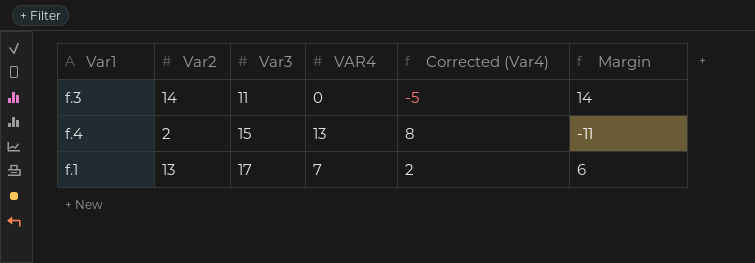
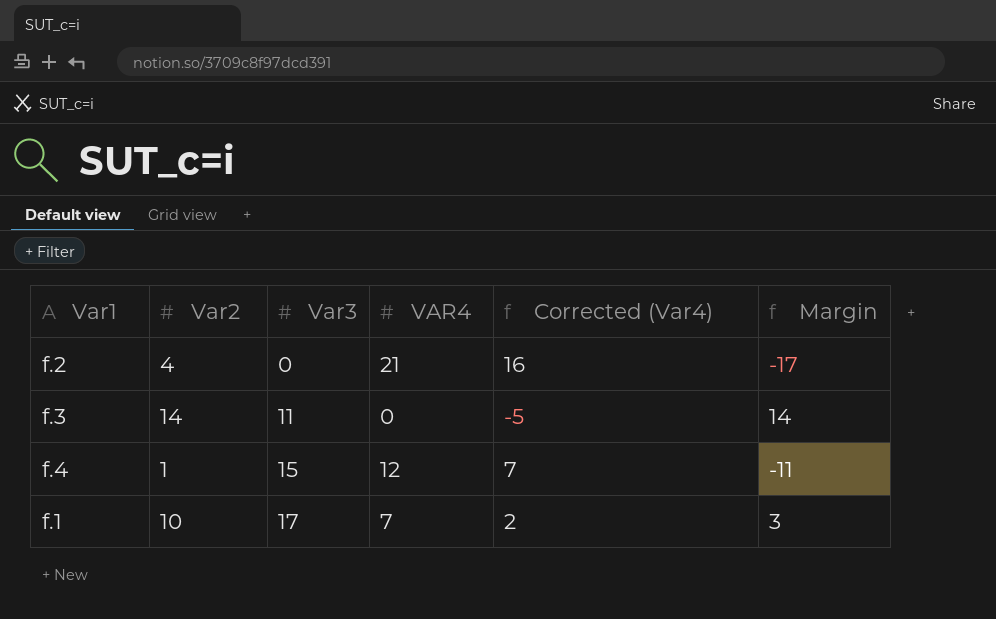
row f.2: none -> 4 | 0 | 21 | 16 | -17
f.4 | Var2: 2 -> 1
f.4 | VAR4: 13 -> 12
f.4 | Corrected (Var4): 8 -> 7
f.1 | Var2: 13 -> 10
f.1 | Margin: 6 -> 3

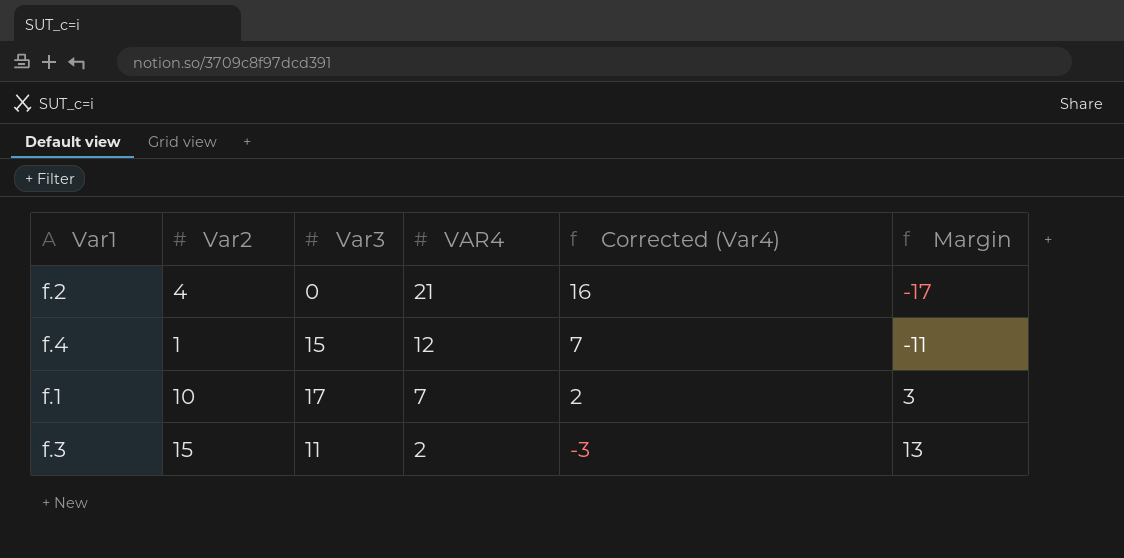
row order: Var3 ascending -> VAR4 descending
f.3 | Var2: 14 -> 15
f.3 | VAR4: 0 -> 2
f.3 | Corrected (Var4): -5 -> -3
f.3 | Margin: 14 -> 13

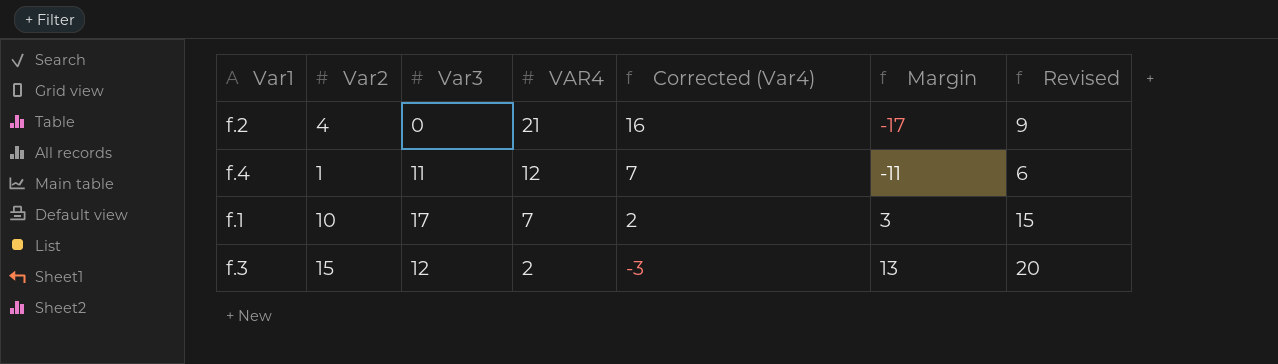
column Revised | formula: none -> [Var2] + 5
f.4 | Var3: 15 -> 11
f.3 | Var3: 11 -> 12

